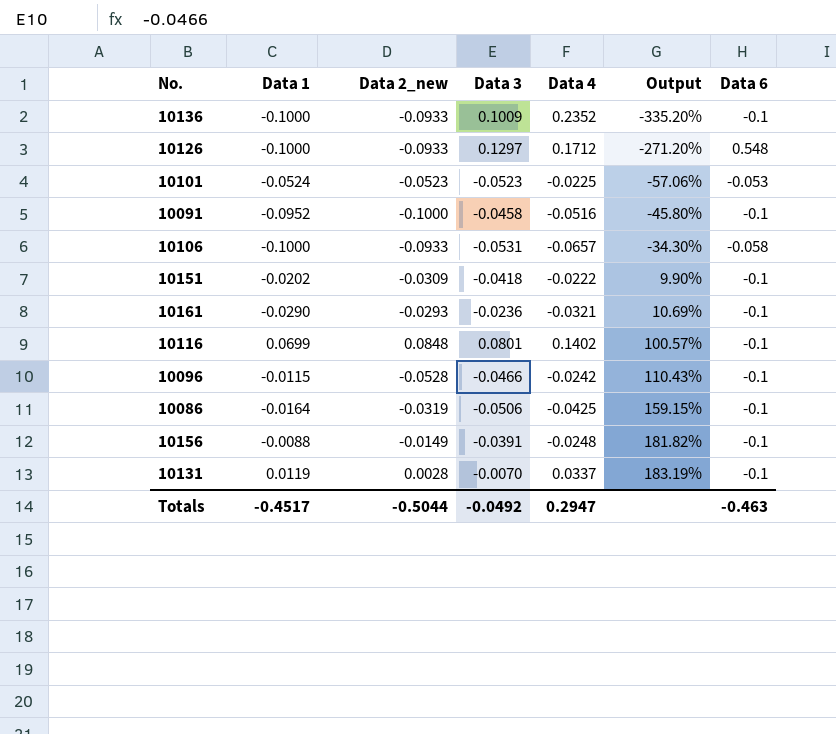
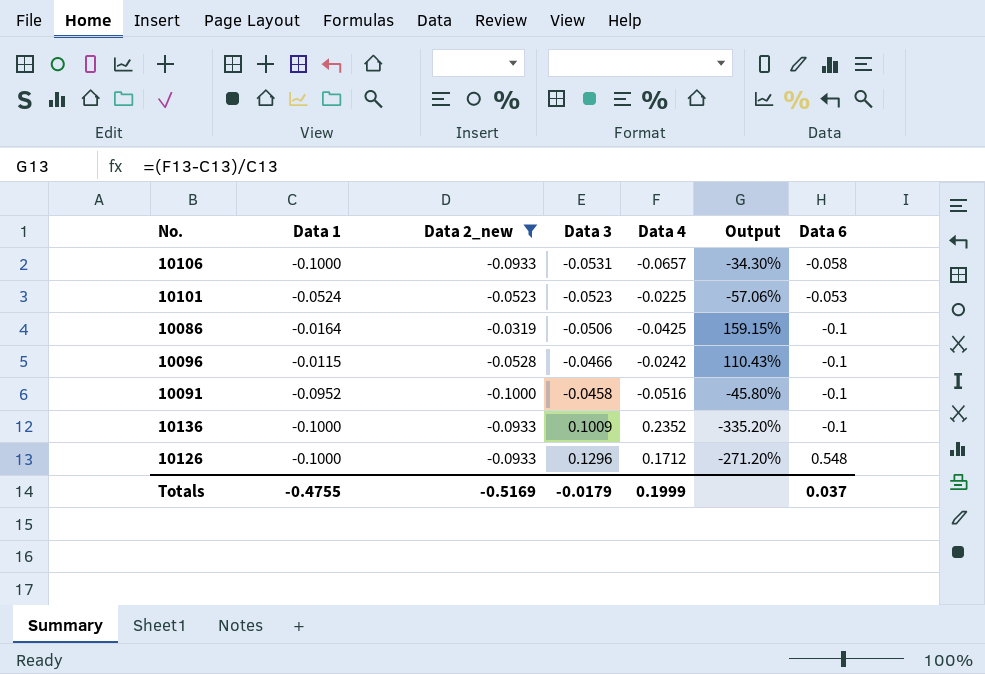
filter: none -> Data 2_new <= -0.0319
row order: Output ascending -> Data 3 ascending
10126 | Data 3: 0.1297 -> 0.1296
Totals | Data 1: -0.4517 -> -0.4755
Totals | Data 2_new: -0.5044 -> -0.5169
Totals | Data 3: -0.0492 -> -0.0179
Totals | Data 4: 0.2947 -> 0.1999
Totals | Data 6: -0.463 -> 0.037

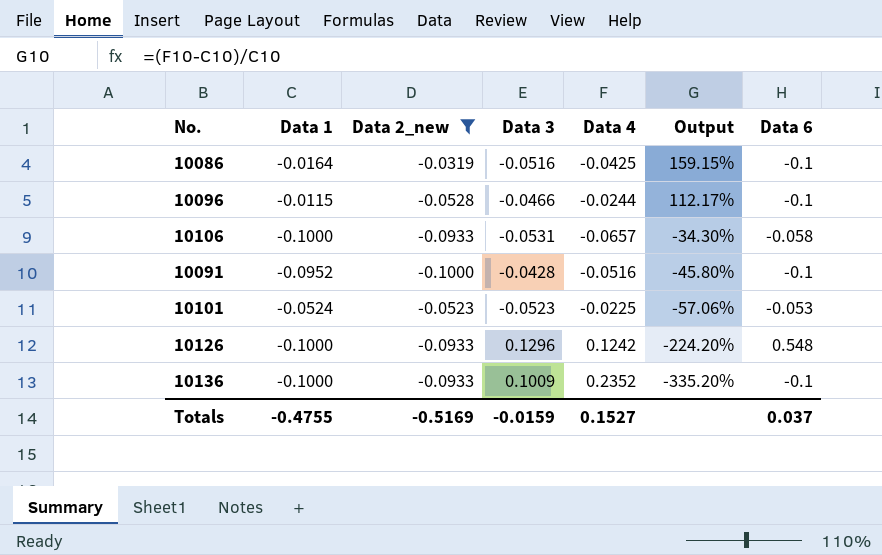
row order: Data 3 ascending -> Output descending
10086 | Data 3: -0.0506 -> -0.0516
10096 | Data 4: -0.0242 -> -0.0244
10096 | Output: 110.43% -> 112.17%
10091 | Data 3: -0.0458 -> -0.0428
10126 | Data 4: 0.1712 -> 0.1242
10126 | Output: -271.20% -> -224.20%
Totals | Data 3: -0.0179 -> -0.0159
Totals | Data 4: 0.1999 -> 0.1527

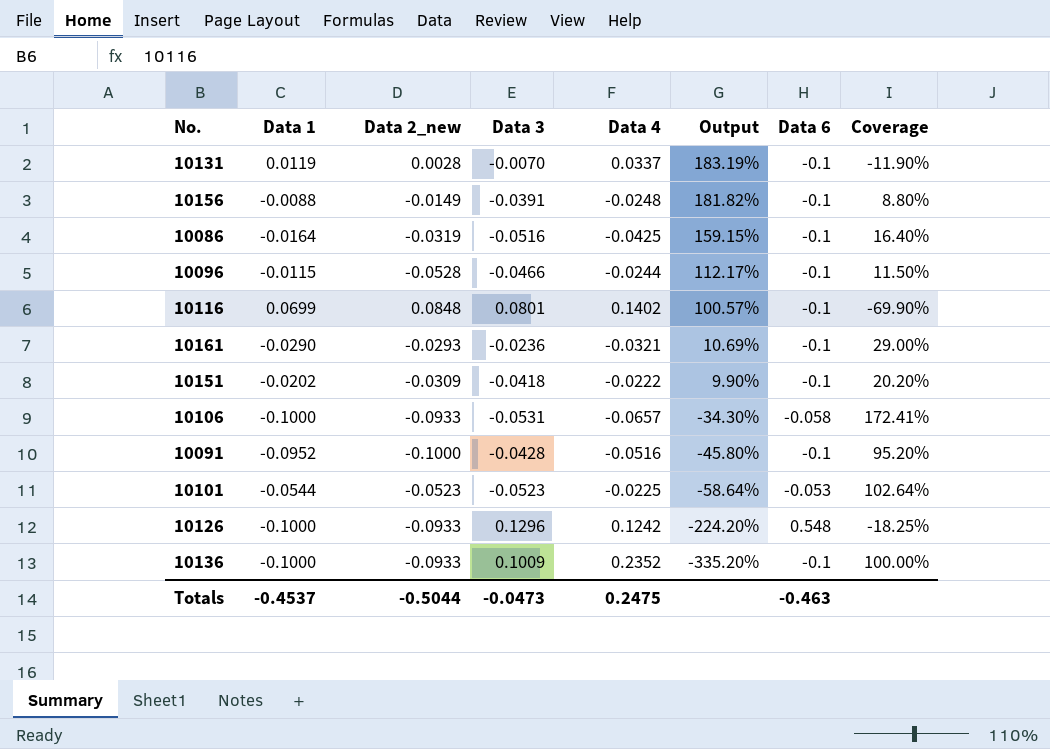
filter: Data 2_new <= -0.0319 -> none
column Coverage | formula: none -> [Data 1] / [Data 6]
10101 | Data 1: -0.0524 -> -0.0544
10101 | Output: -57.06% -> -58.64%
Totals | Data 1: -0.4755 -> -0.4537
Totals | Data 2_new: -0.5169 -> -0.5044
Totals | Data 3: -0.0159 -> -0.0473
Totals | Data 4: 0.1527 -> 0.2475
Totals | Data 6: 0.037 -> -0.463

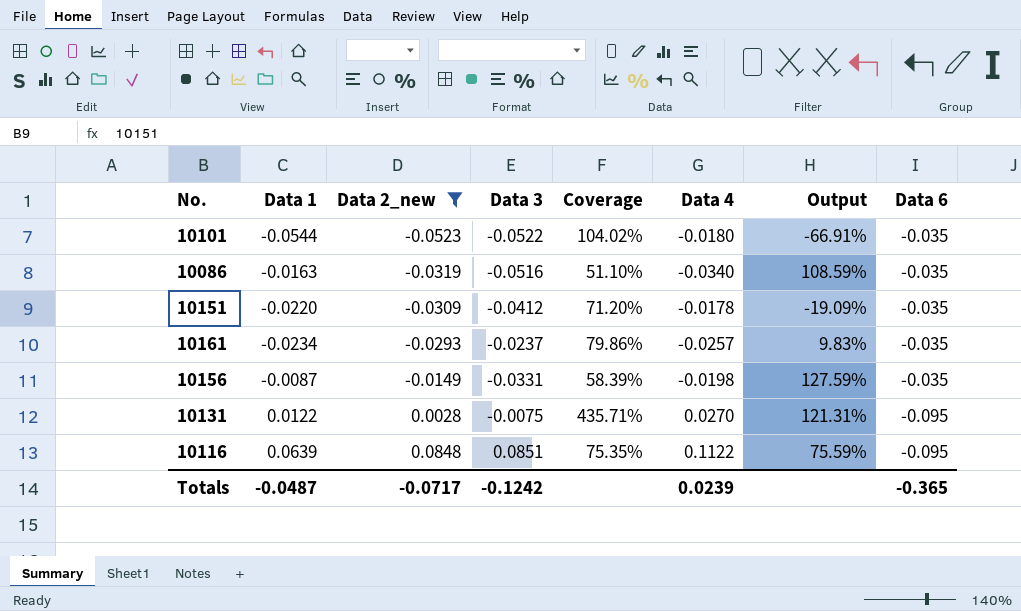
filter: none -> Data 2_new >= -0.0523
row order: Output descending -> Data 2_new ascending
column Coverage | formula: [Data 1] / [Data 6] -> [Data 1] / [Data 2_new]
column Coverage | position: 8 -> 5
10101 | Data 3: -0.0523 -> -0.0522
10101 | Data 4: -0.0225 -> -0.0180
10101 | Output: -58.64% -> -66.91%
10101 | Data 6: -0.053 -> -0.035
10086 | Data 1: -0.0164 -> -0.0163
10086 | Data 4: -0.0425 -> -0.0340
10086 | Output: 159.15% -> 108.59%
10086 | Data 6: -0.1 -> -0.035
10151 | Data 1: -0.0202 -> -0.0220
10151 | Data 3: -0.0418 -> -0.0412
10151 | Data 4: -0.0222 -> -0.0178
10151 | Output: 9.90% -> -19.09%
10151 | Data 6: -0.1 -> -0.035
10161 | Data 1: -0.0290 -> -0.0234
10161 | Data 3: -0.0236 -> -0.0237
10161 | Data 4: -0.0321 -> -0.0257
10161 | Output: 10.69% -> 9.83%
10161 | Data 6: -0.1 -> -0.035
10156 | Data 1: -0.0088 -> -0.0087
10156 | Data 3: -0.0391 -> -0.0331
10156 | Data 4: -0.0248 -> -0.0198
10156 | Output: 181.82% -> 127.59%
10156 | Data 6: -0.1 -> -0.035
10131 | Data 1: 0.0119 -> 0.0122
10131 | Data 3: -0.0070 -> -0.0075
10131 | Data 4: 0.0337 -> 0.0270
10131 | Output: 183.19% -> 121.31%
10131 | Data 6: -0.1 -> -0.095
10116 | Data 1: 0.0699 -> 0.0639
10116 | Data 3: 0.0801 -> 0.0851
10116 | Data 4: 0.1402 -> 0.1122
10116 | Output: 100.57% -> 75.59%
10116 | Data 6: -0.1 -> -0.095
Totals | Data 1: -0.4537 -> -0.0487
Totals | Data 2_new: -0.5044 -> -0.0717
Totals | Data 3: -0.0473 -> -0.1242
Totals | Data 4: 0.2475 -> 0.0239
Totals | Data 6: -0.463 -> -0.365

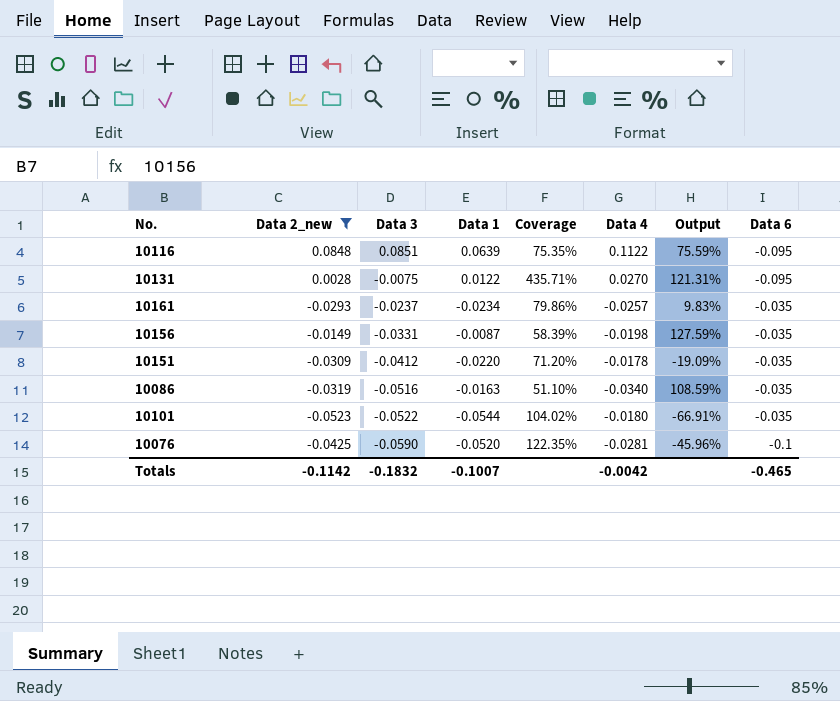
row order: Data 2_new ascending -> Data 3 descending
column Data 1 | position: 2 -> 4
row 10076: none -> -0.0425 | -0.0590 | -0.0520 | 122.35% | -0.0281 | -45.96% | -0.1
Totals | Data 2_new: -0.0717 -> -0.1142
Totals | Data 3: -0.1242 -> -0.1832
Totals | Data 1: -0.0487 -> -0.1007
Totals | Data 4: 0.0239 -> -0.0042
Totals | Data 6: -0.365 -> -0.465

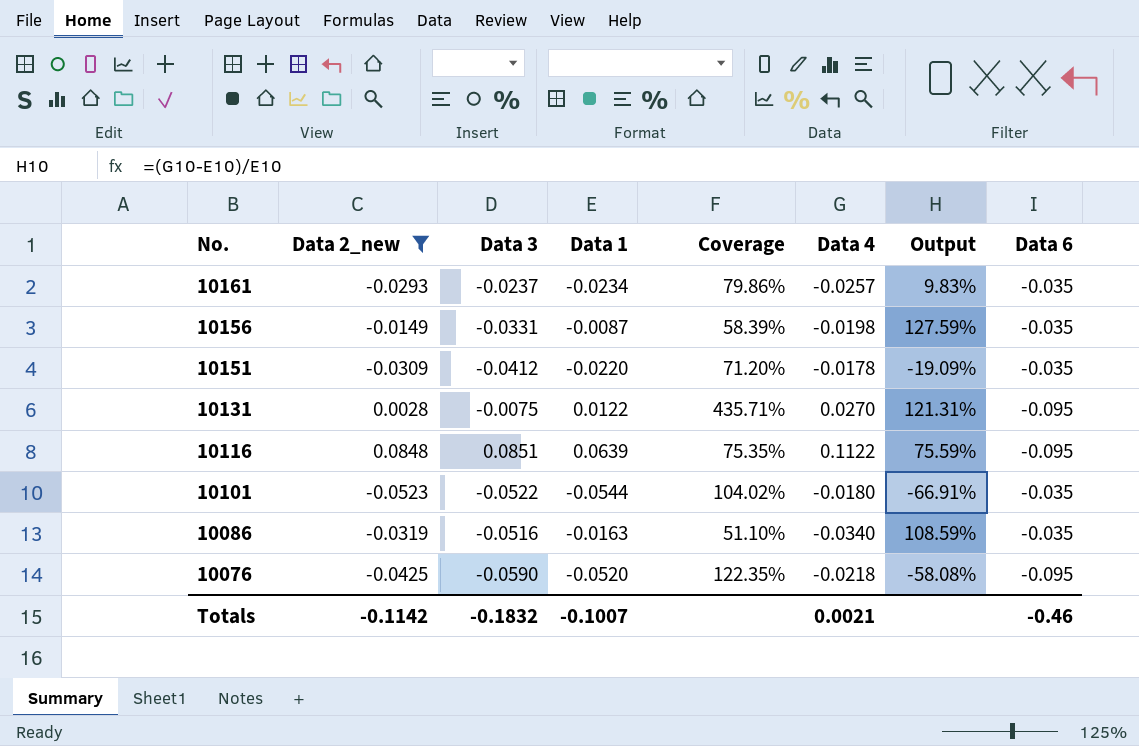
row order: Data 3 descending -> No. descending
10076 | Data 4: -0.0281 -> -0.0218
10076 | Output: -45.96% -> -58.08%
10076 | Data 6: -0.1 -> -0.095
Totals | Data 4: -0.0042 -> 0.0021
Totals | Data 6: -0.465 -> -0.46

